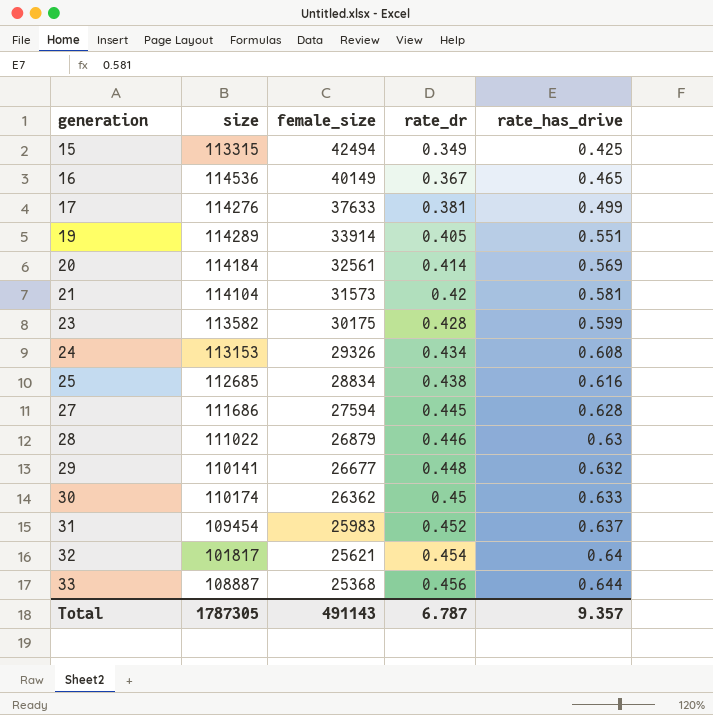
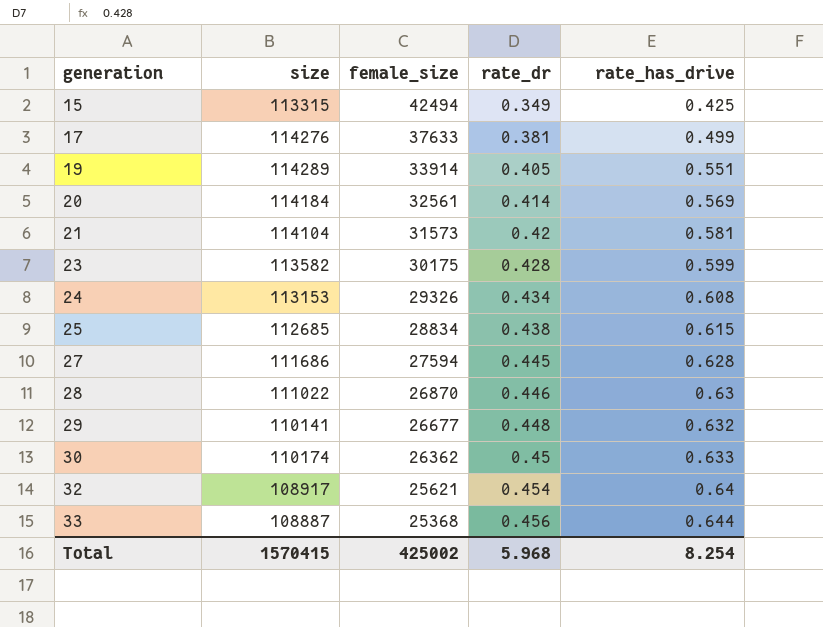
row 16: 114536 | 40149 | 0.367 | 0.465 -> none
row 31: 109454 | 25983 | 0.452 | 0.637 -> none
25 | rate_has_drive: 0.616 -> 0.615
28 | female_size: 26879 -> 26870
32 | size: 101817 -> 108917
Total | size: 1787305 -> 1570415
Total | female_size: 491143 -> 425002
Total | rate_dr: 6.787 -> 5.968
Total | rate_has_drive: 9.357 -> 8.254

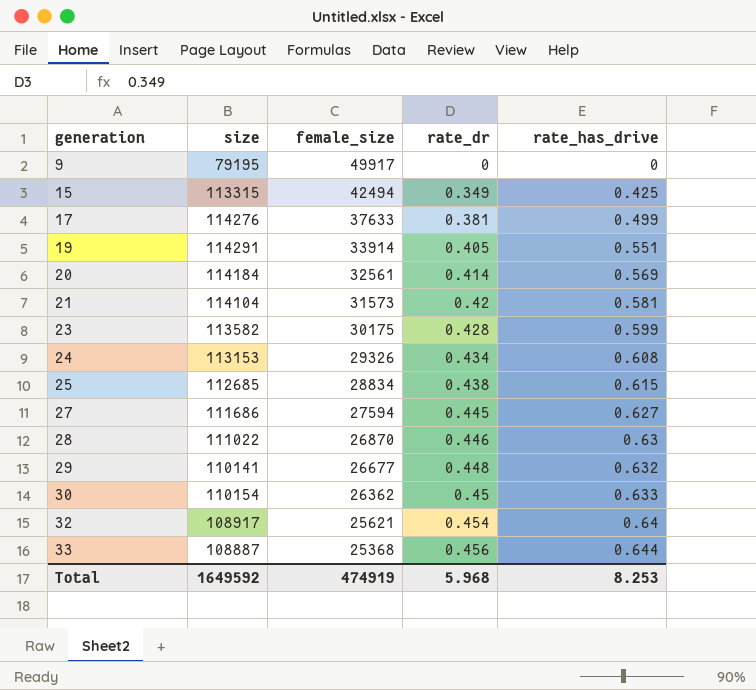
row 9: none -> 79195 | 49917 | 0 | 0
19 | size: 114289 -> 114291
27 | rate_has_drive: 0.628 -> 0.627
30 | size: 110174 -> 110154
Total | size: 1570415 -> 1649592
Total | female_size: 425002 -> 474919
Total | rate_has_drive: 8.254 -> 8.253

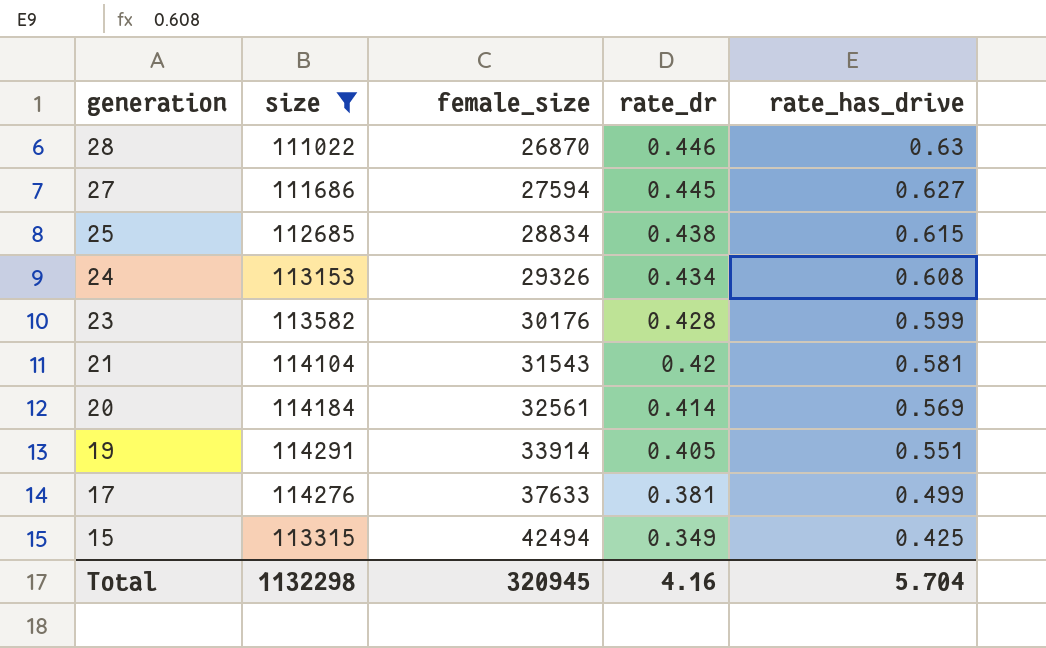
filter: none -> size >= 111022
row order: generation ascending -> generation descending
23 | female_size: 30175 -> 30176
21 | female_size: 31573 -> 31543
Total | size: 1649592 -> 1132298
Total | female_size: 474919 -> 320945
Total | rate_dr: 5.968 -> 4.16
Total | rate_has_drive: 8.253 -> 5.704

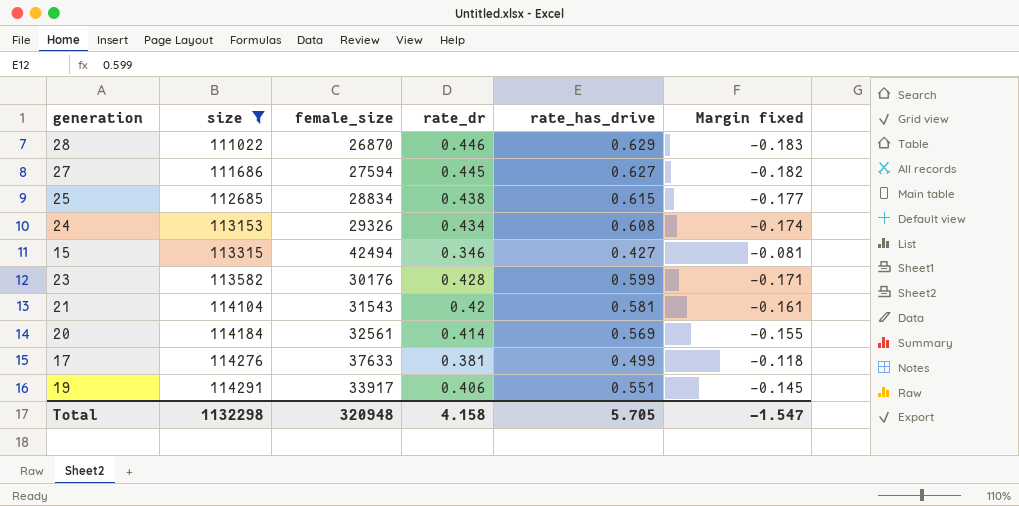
row order: generation descending -> size ascending
column Margin fixed | formula: none -> [rate_dr] - [rate_has_drive]
28 | rate_has_drive: 0.63 -> 0.629
15 | rate_dr: 0.349 -> 0.346
15 | rate_has_drive: 0.425 -> 0.427
19 | female_size: 33914 -> 33917
19 | rate_dr: 0.405 -> 0.406
Total | female_size: 320945 -> 320948
Total | rate_dr: 4.16 -> 4.158
Total | rate_has_drive: 5.704 -> 5.705

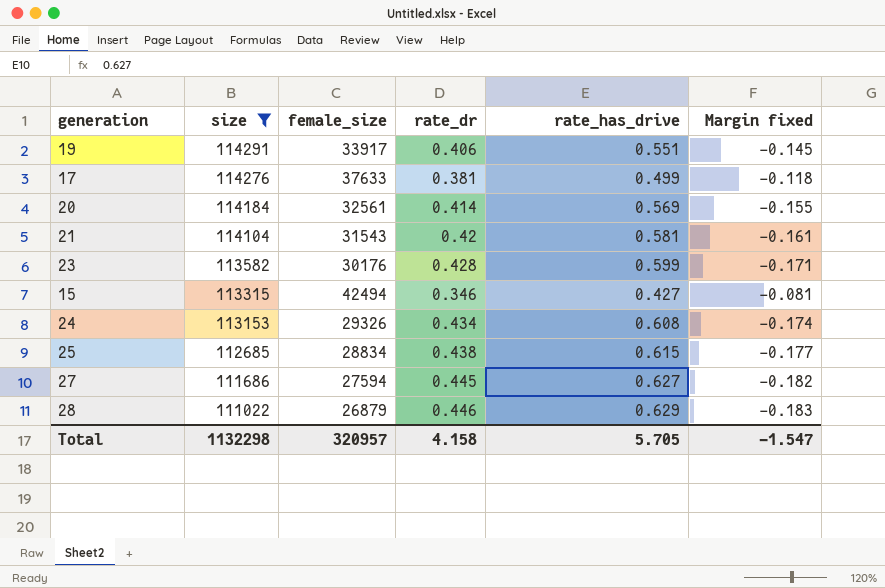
row order: size ascending -> size descending
28 | female_size: 26870 -> 26879
Total | female_size: 320948 -> 320957

